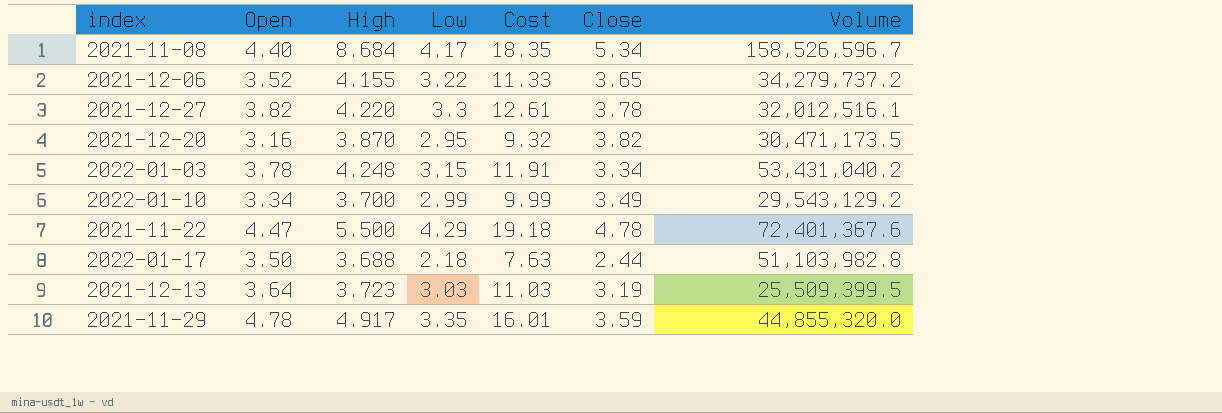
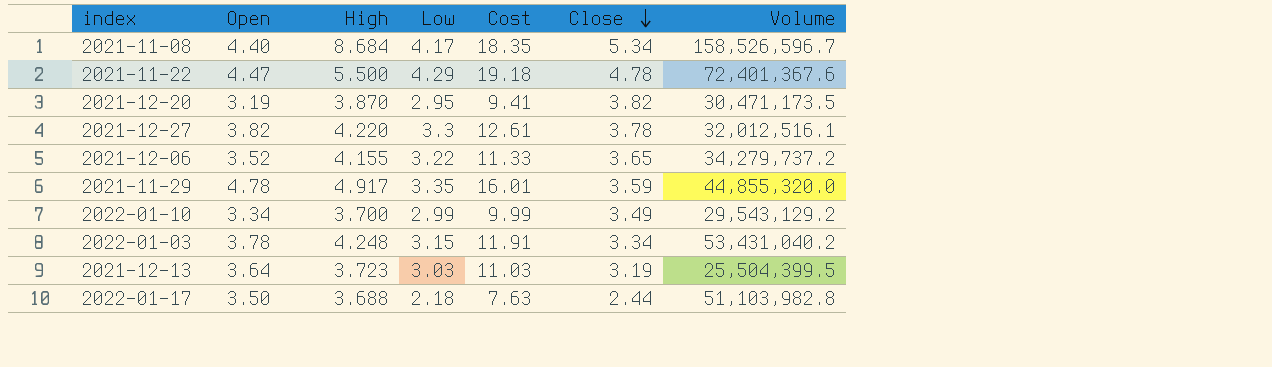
row order: none -> Close descending
2021-12-20 | Open: 3.16 -> 3.19
2021-12-20 | Cost: 9.32 -> 9.41
2021-12-13 | Volume: 25,509,399.5 -> 25,504,399.5

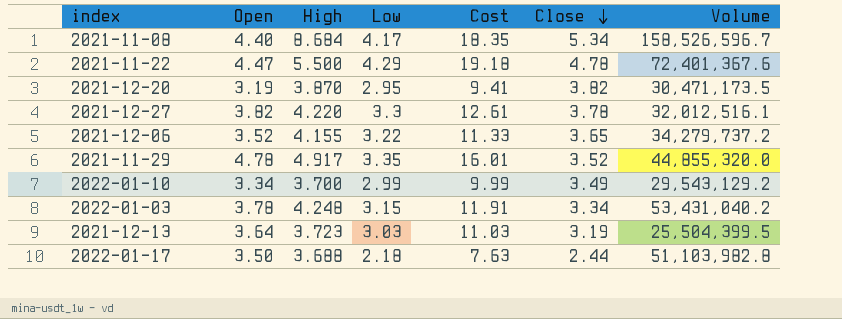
2021-11-29 | Close: 3.59 -> 3.52

